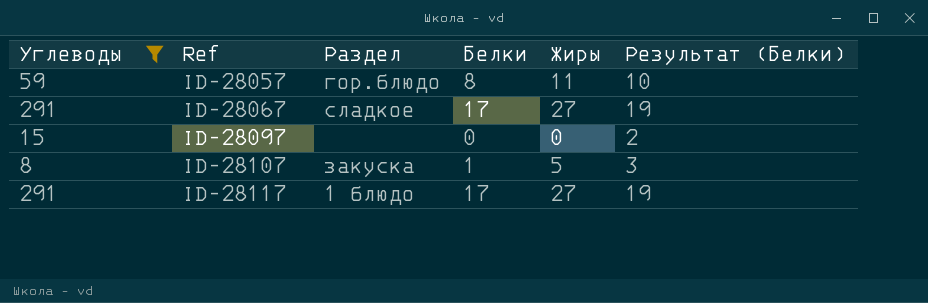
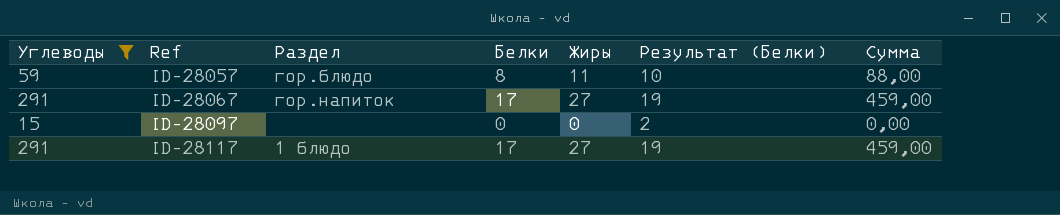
column Сумма | formula: none -> [Белки] * [Жиры]
row ID-28107: 8 | закуска | 1 | 5 | 3 -> none
ID-28067 | Раздел: сладкое -> гор.напиток

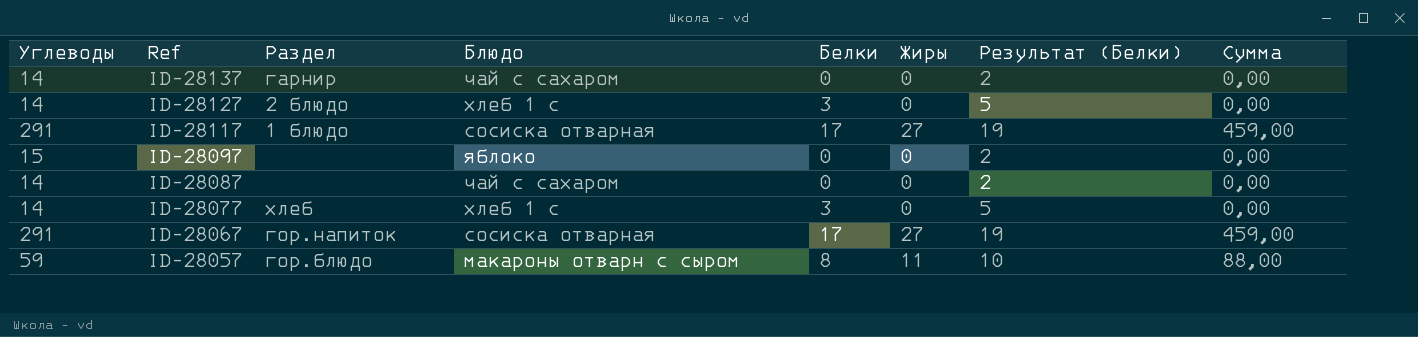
filter: Углеводы != 14 -> none
row order: Ref ascending -> Ref descending
column Блюдо | position: none -> 4

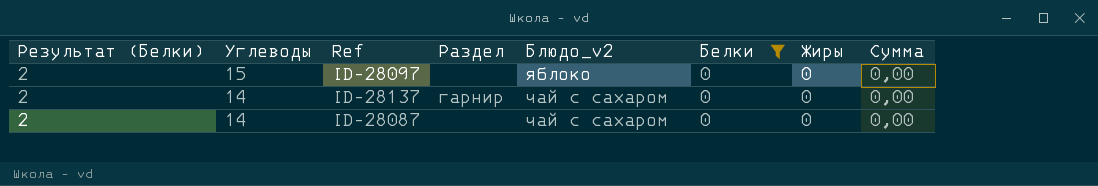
filter: none -> Белки = 0
row order: Ref descending -> Углеводы descending
column Результат (Белки) | position: 7 -> 1
column name: Блюдо -> Блюдо_v2

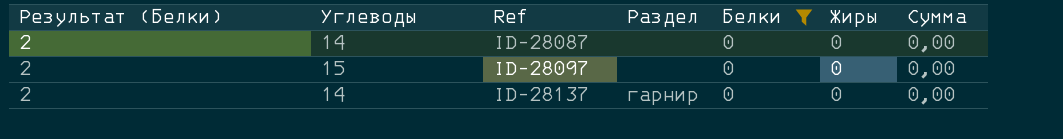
row order: Углеводы descending -> Ref ascending
column Блюдо_v2 | position: 5 -> none

